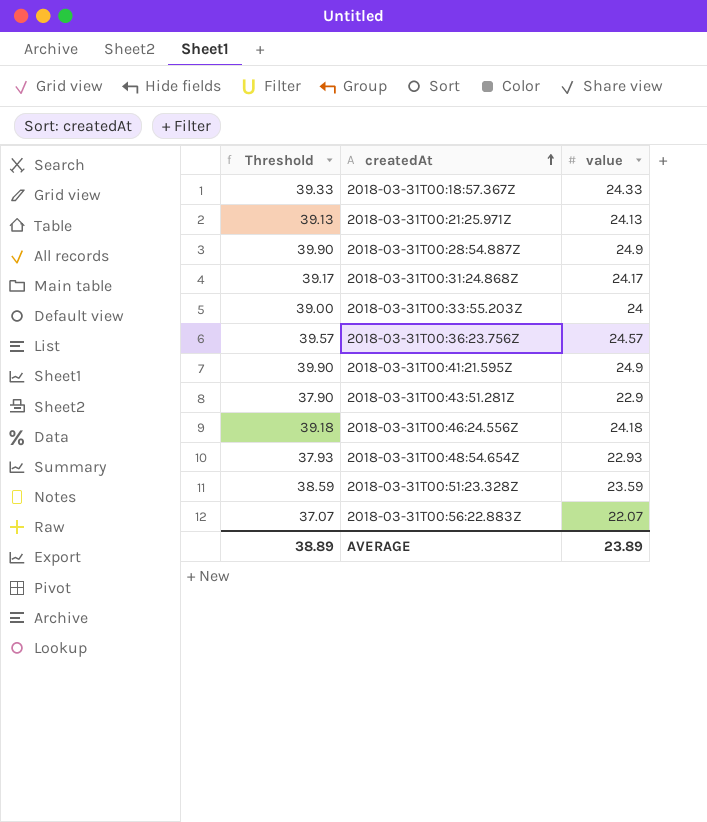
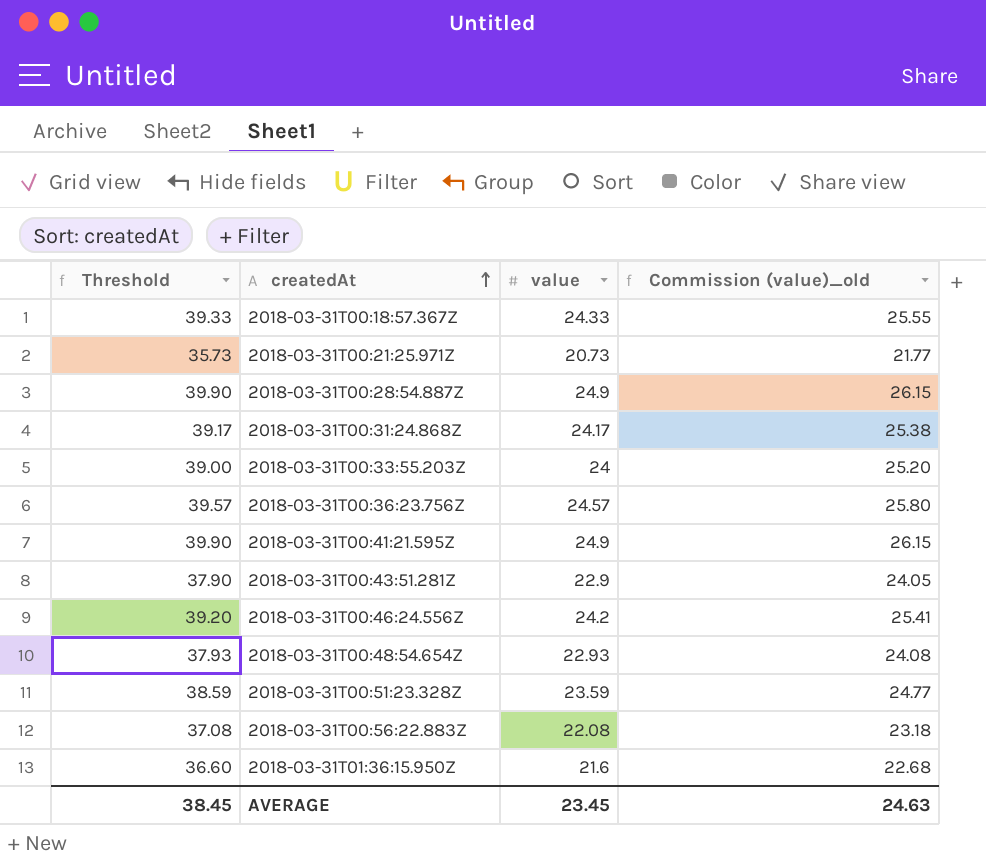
column Commission (value)_old | formula: none -> [value] * 1.05
2018-03-31T00:21:25.971Z | Threshold: 39.13 -> 35.73
2018-03-31T00:21:25.971Z | value: 24.13 -> 20.73
2018-03-31T00:46:24.556Z | Threshold: 39.18 -> 39.20
2018-03-31T00:46:24.556Z | value: 24.18 -> 24.2
2018-03-31T00:56:22.883Z | Threshold: 37.07 -> 37.08
2018-03-31T00:56:22.883Z | value: 22.07 -> 22.08
row 2018-03-31T01:36:15.950Z: none -> 36.60 | 21.6 | 22.68
AVERAGE | Threshold: 38.89 -> 38.45
AVERAGE | value: 23.89 -> 23.45

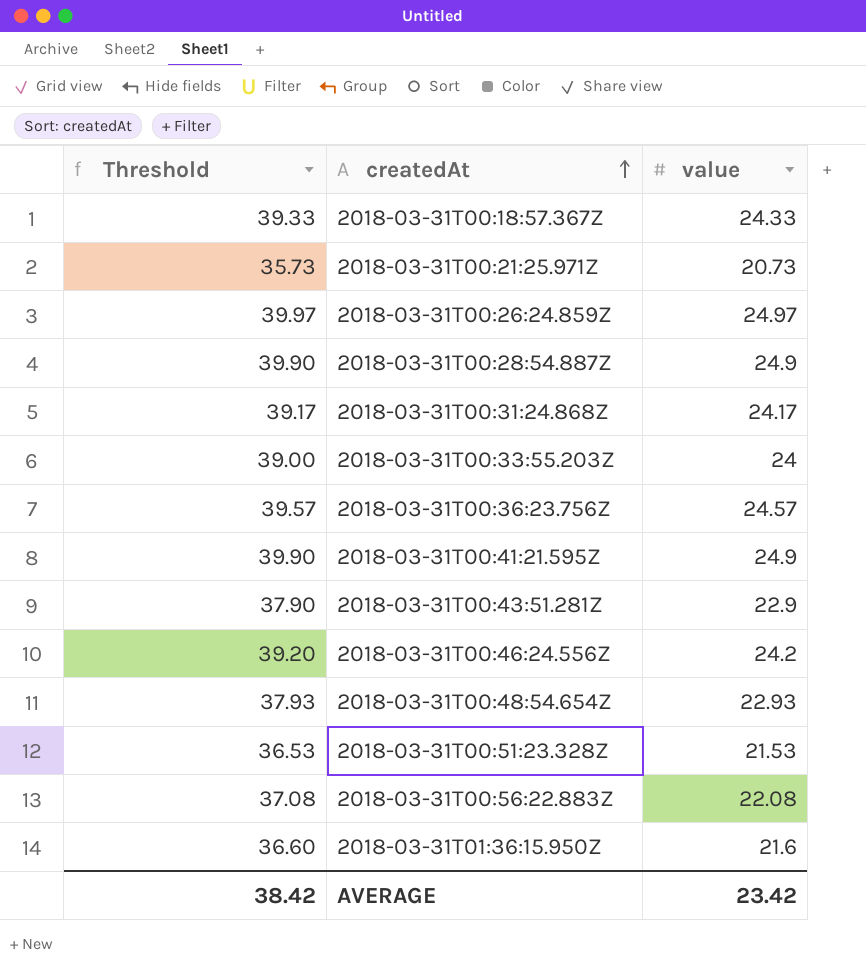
column Commission (value)_old | formula: [value] * 1.05 -> none
row 2018-03-31T00:26:24.859Z: none -> 39.97 | 24.97
2018-03-31T00:51:23.328Z | Threshold: 38.59 -> 36.53
2018-03-31T00:51:23.328Z | value: 23.59 -> 21.53
AVERAGE | Threshold: 38.45 -> 38.42
AVERAGE | value: 23.45 -> 23.42

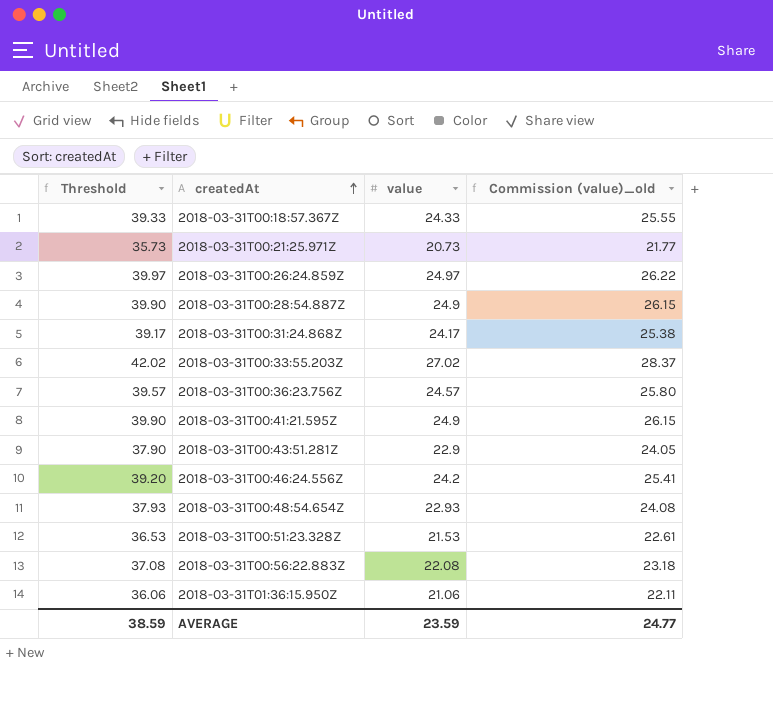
column Commission (value)_old | formula: none -> [value] * 1.05
2018-03-31T00:33:55.203Z | Threshold: 39.00 -> 42.02
2018-03-31T00:33:55.203Z | value: 24 -> 27.02
2018-03-31T01:36:15.950Z | Threshold: 36.60 -> 36.06
2018-03-31T01:36:15.950Z | value: 21.6 -> 21.06
AVERAGE | Threshold: 38.42 -> 38.59
AVERAGE | value: 23.42 -> 23.59

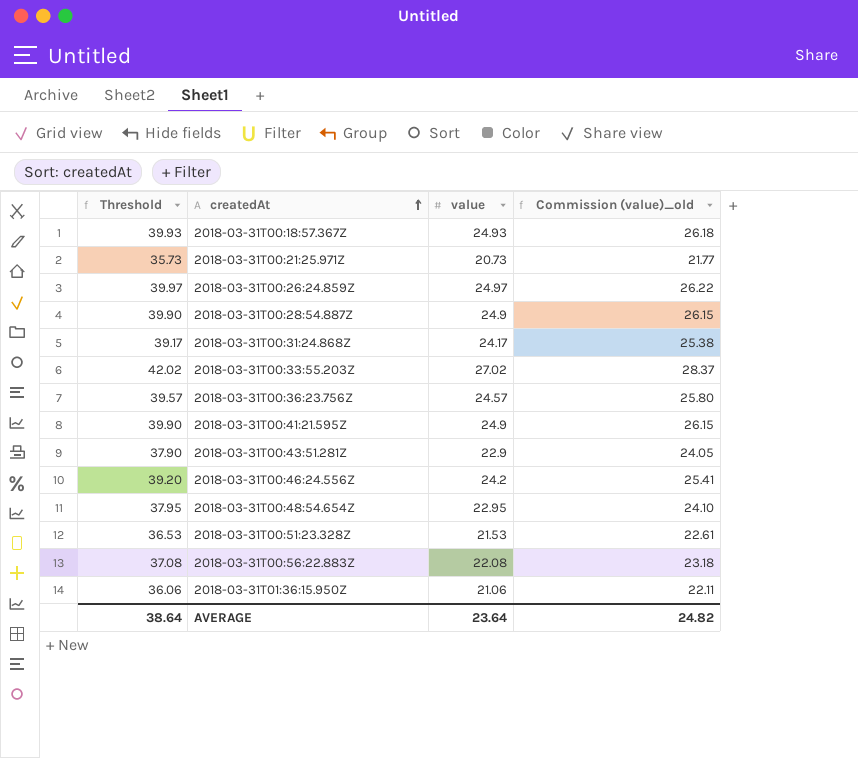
2018-03-31T00:18:57.367Z | Threshold: 39.33 -> 39.93
2018-03-31T00:18:57.367Z | value: 24.33 -> 24.93
2018-03-31T00:18:57.367Z | Commission (value)_old: 25.55 -> 26.18
2018-03-31T00:48:54.654Z | Threshold: 37.93 -> 37.95
2018-03-31T00:48:54.654Z | value: 22.93 -> 22.95
2018-03-31T00:48:54.654Z | Commission (value)_old: 24.08 -> 24.10
AVERAGE | Threshold: 38.59 -> 38.64
AVERAGE | value: 23.59 -> 23.64
AVERAGE | Commission (value)_old: 24.77 -> 24.82

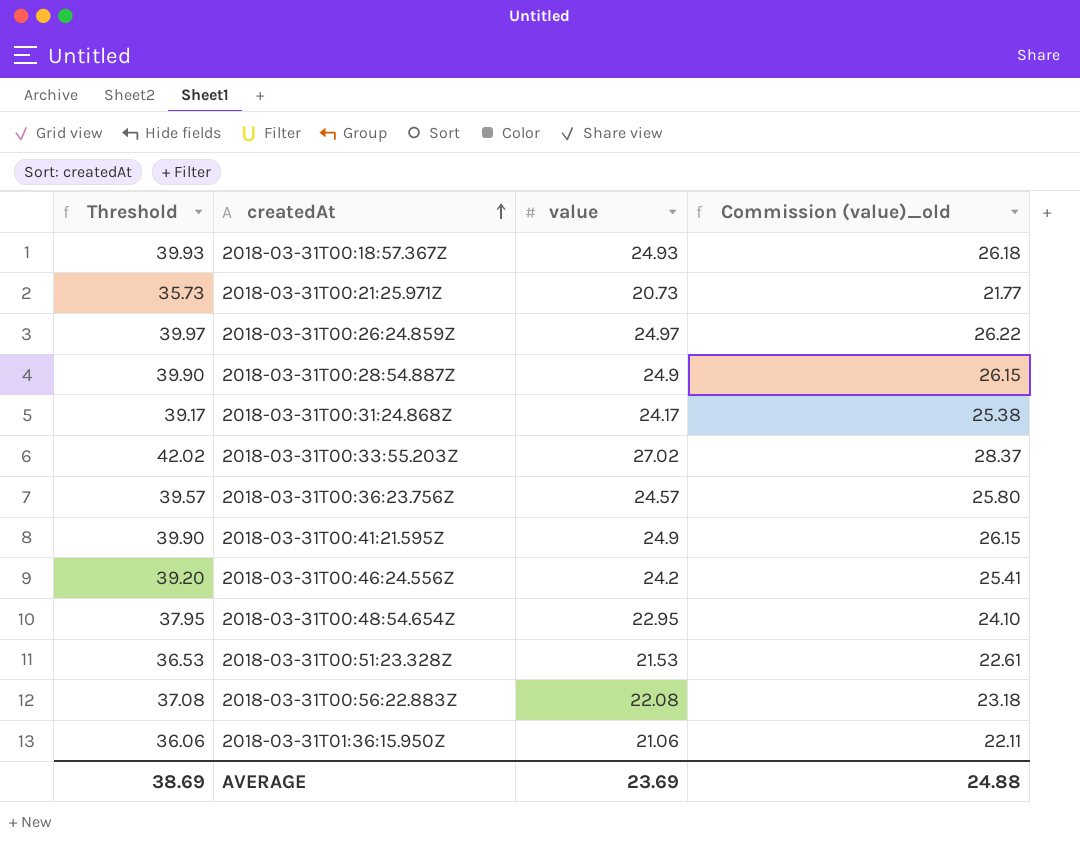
row 2018-03-31T00:43:51.281Z: 37.90 | 22.9 | 24.05 -> none
AVERAGE | Threshold: 38.64 -> 38.69
AVERAGE | value: 23.64 -> 23.69
AVERAGE | Commission (value)_old: 24.82 -> 24.88

